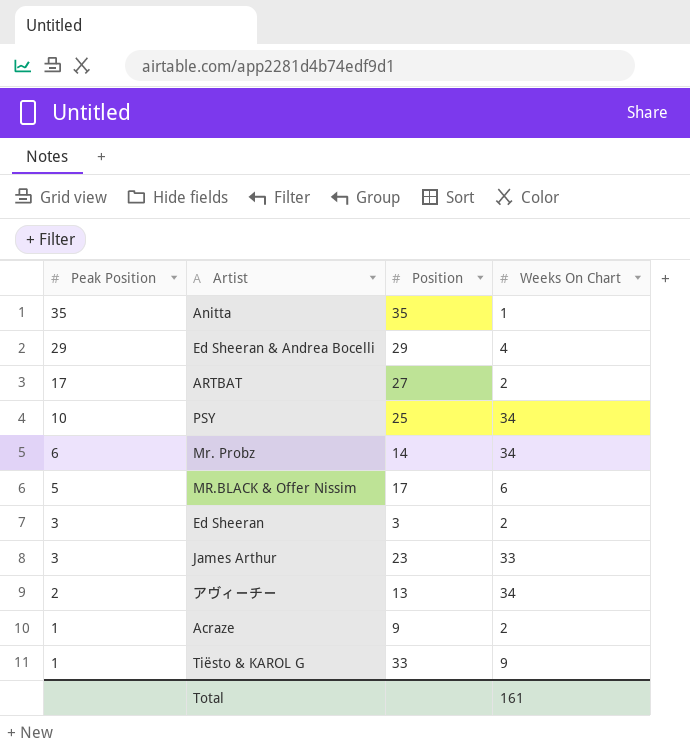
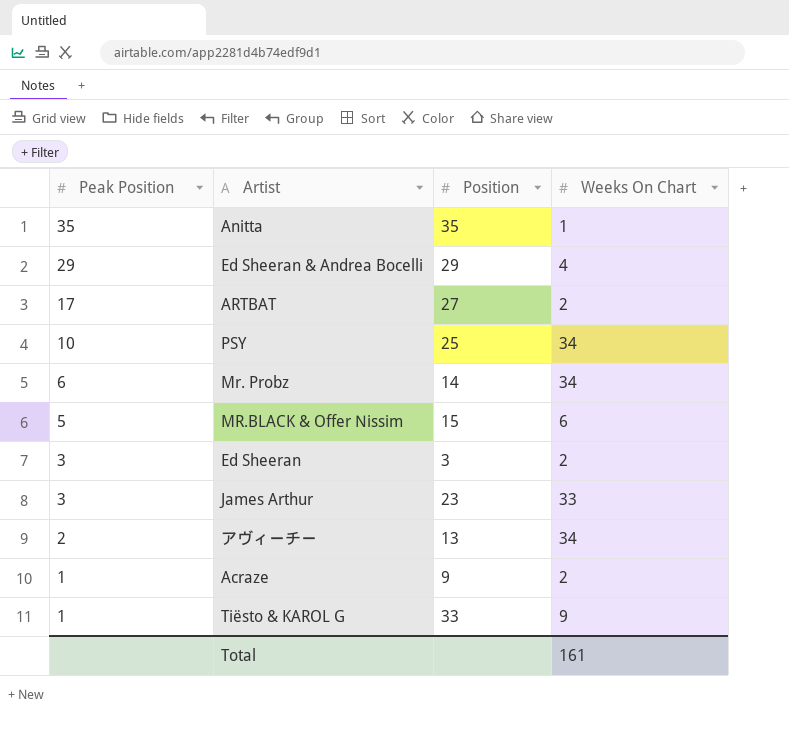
MR.BLACK & Offer Nissim | Position: 17 -> 15

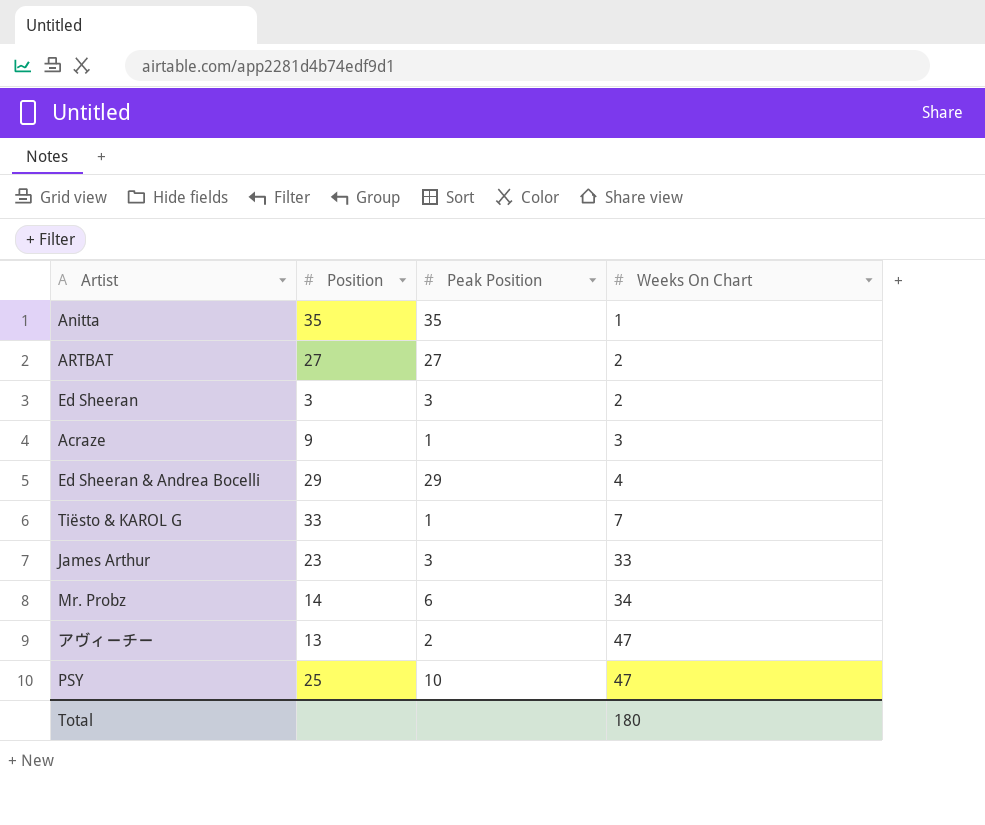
row order: Peak Position descending -> Weeks On Chart ascending
column Peak Position | position: 1 -> 3
row MR.BLACK & Offer Nissim: 5 | 15 | 6 -> none
ARTBAT | Peak Position: 17 -> 27
Acraze | Weeks On Chart: 2 -> 3
Tiësto & KAROL G | Weeks On Chart: 9 -> 7
アヴィーチー | Weeks On Chart: 34 -> 47
PSY | Weeks On Chart: 34 -> 47
Total | Weeks On Chart: 161 -> 180

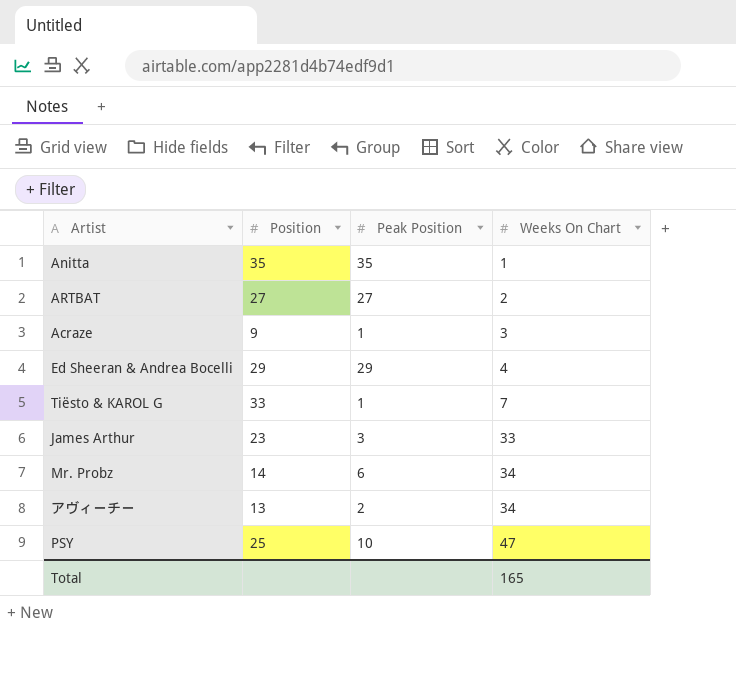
row Ed Sheeran: 3 | 3 | 2 -> none
アヴィーチー | Weeks On Chart: 47 -> 34
Total | Weeks On Chart: 180 -> 165

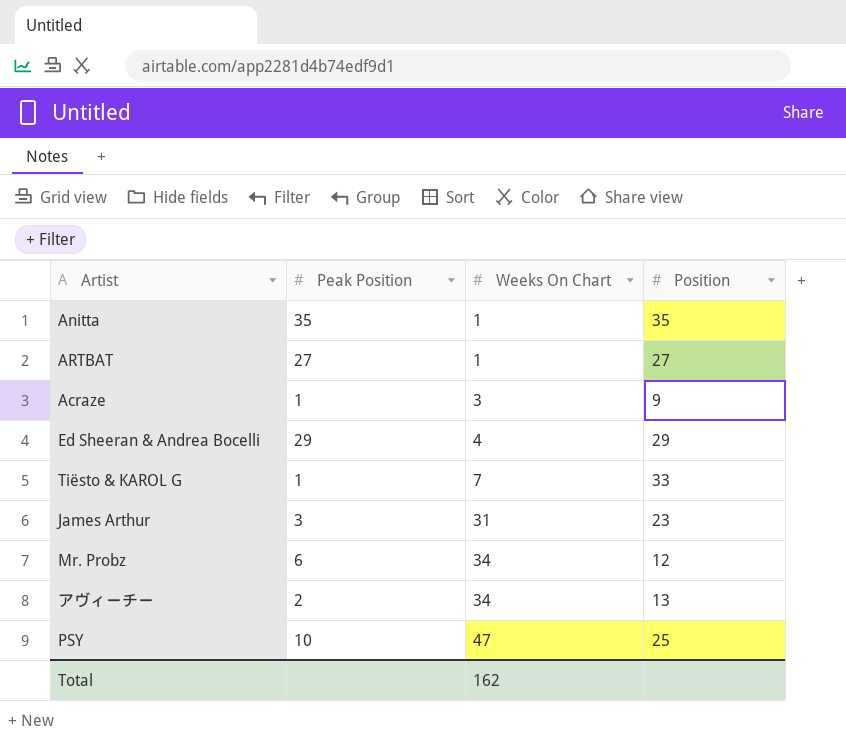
column Position | position: 2 -> 4
ARTBAT | Weeks On Chart: 2 -> 1
James Arthur | Weeks On Chart: 33 -> 31
Mr. Probz | Position: 14 -> 12
Total | Weeks On Chart: 165 -> 162

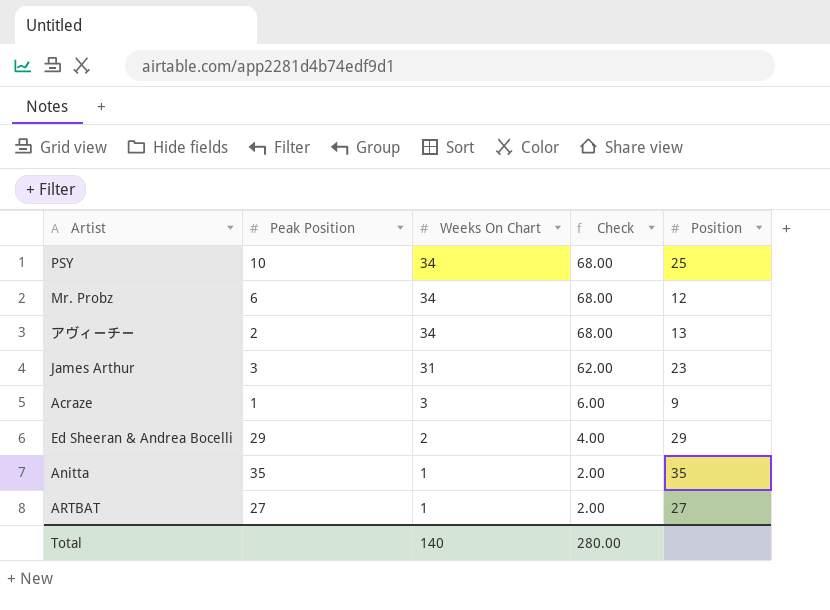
row order: Weeks On Chart ascending -> Weeks On Chart descending
column Check | formula: none -> [Weeks On Chart] * 2
row Tiësto & KAROL G: 1 | 7 | 33 -> none
PSY | Weeks On Chart: 47 -> 34
Ed Sheeran & Andrea Bocelli | Weeks On Chart: 4 -> 2
Total | Weeks On Chart: 162 -> 140

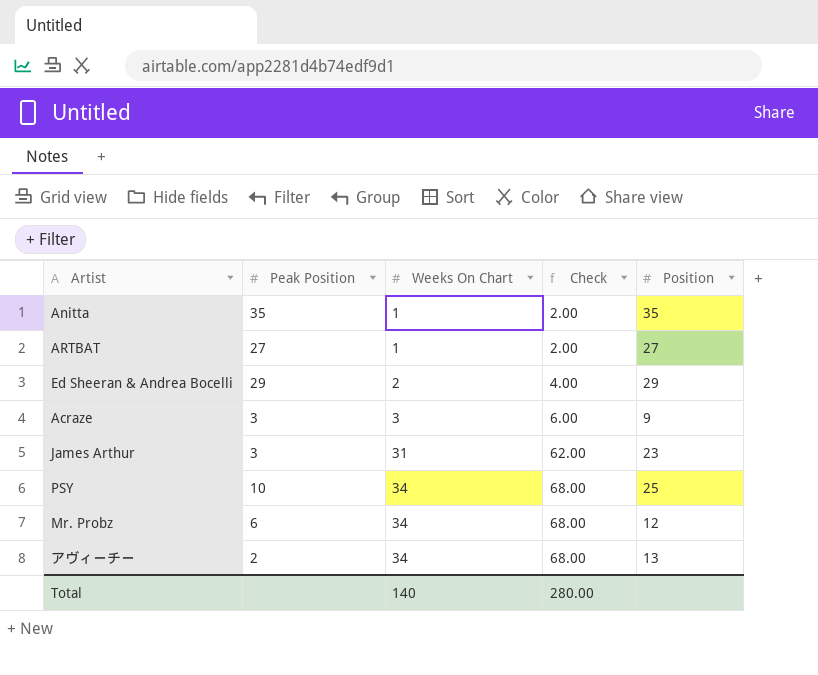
row order: Weeks On Chart descending -> Weeks On Chart ascending
Acraze | Peak Position: 1 -> 3

